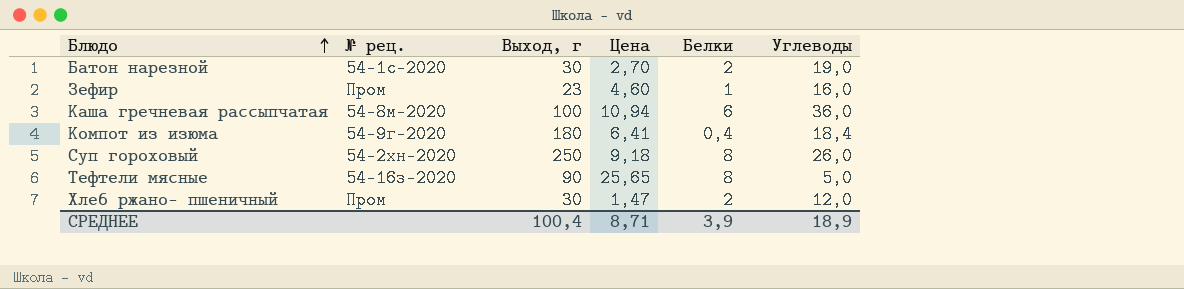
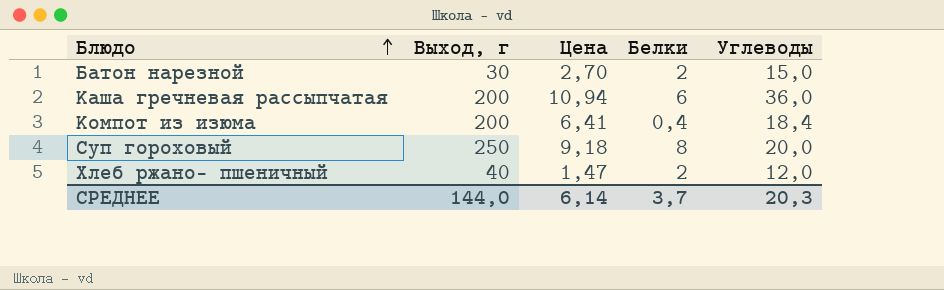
column № рец. | position: 2 -> none
row Зефир: Пром | 23 | 4,60 | 1 | 16,0 -> none
row Тефтели мясные: 54-16з-2020 | 90 | 25,65 | 8 | 5,0 -> none
Батон нарезной | Углеводы: 19,0 -> 15,0
Каша гречневая рассыпчатая | Выход, г: 100 -> 200
Компот из изюма | Выход, г: 180 -> 200
Суп гороховый | Углеводы: 26,0 -> 20,0
Хлеб ржано- пшеничный | Выход, г: 30 -> 40
СРЕДНЕЕ | Выход, г: 100,4 -> 144,0
СРЕДНЕЕ | Цена: 8,71 -> 6,14
СРЕДНЕЕ | Белки: 3,9 -> 3,7
СРЕДНЕЕ | Углеводы: 18,9 -> 20,3

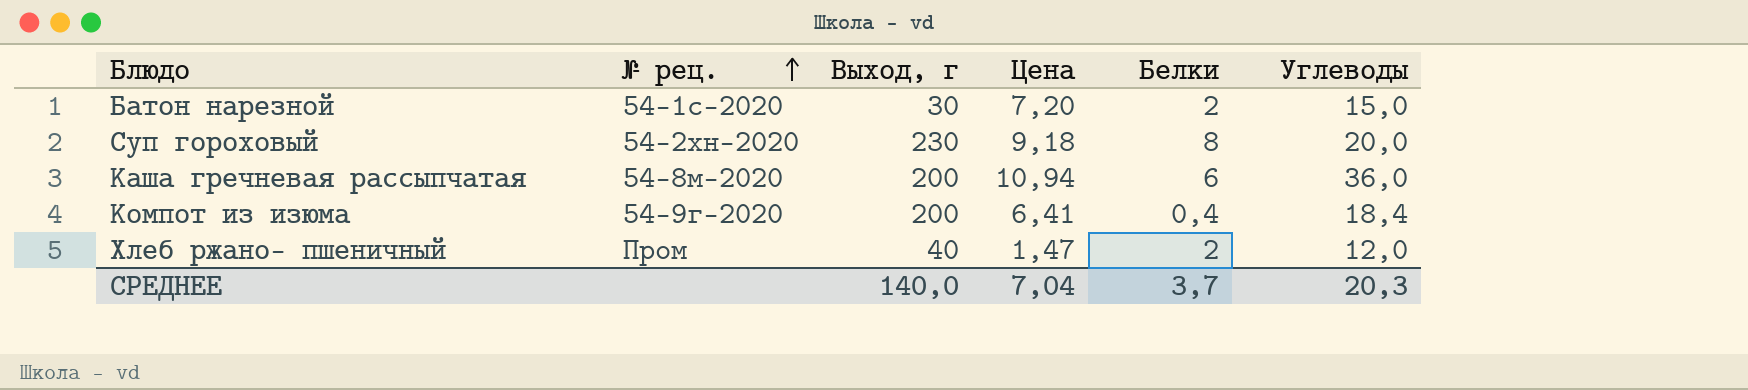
row order: Блюдо ascending -> № рец. ascending
column № рец. | position: none -> 2
Батон нарезной | Цена: 2,70 -> 7,20
Суп гороховый | Выход, г: 250 -> 230
СРЕДНЕЕ | Выход, г: 144,0 -> 140,0
СРЕДНЕЕ | Цена: 6,14 -> 7,04

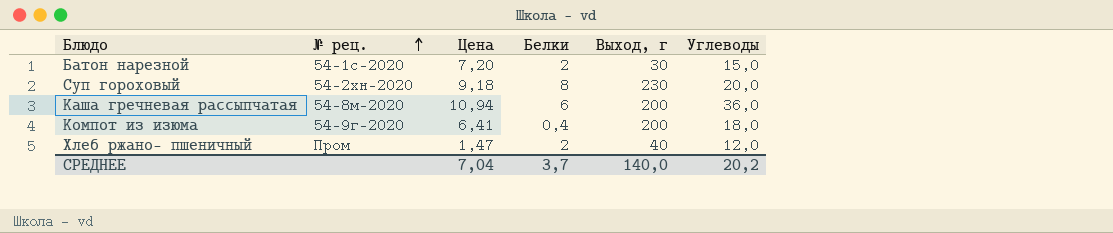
column Выход, г | position: 3 -> 5
Компот из изюма | Углеводы: 18,4 -> 18,0
СРЕДНЕЕ | Углеводы: 20,3 -> 20,2

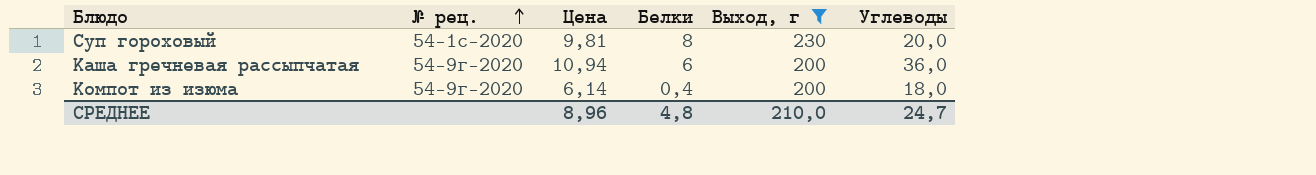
filter: none -> Выход, г >= 200
Суп гороховый | № рец.: 54-2хн-2020 -> 54-1с-2020
Суп гороховый | Цена: 9,18 -> 9,81
Каша гречневая рассыпчатая | № рец.: 54-8м-2020 -> 54-9г-2020
Компот из изюма | Цена: 6,41 -> 6,14
СРЕДНЕЕ | Цена: 7,04 -> 8,96
СРЕДНЕЕ | Белки: 3,7 -> 4,8
СРЕДНЕЕ | Выход, г: 140,0 -> 210,0
СРЕДНЕЕ | Углеводы: 20,2 -> 24,7

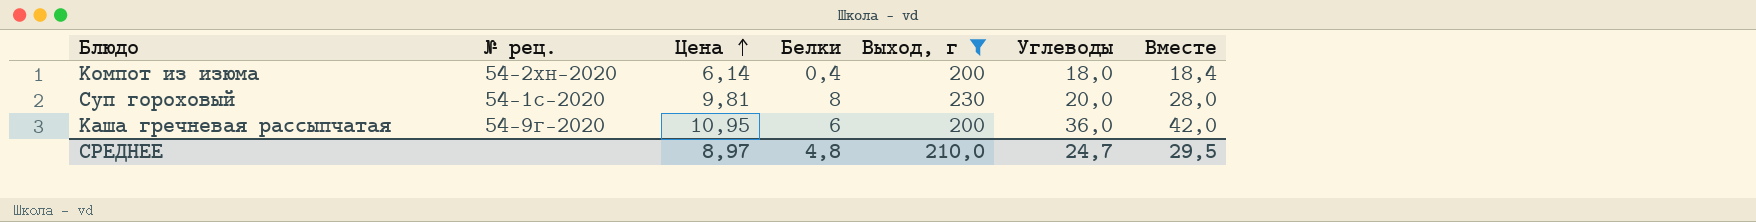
row order: № рец. ascending -> Цена ascending
column Вместе | formula: none -> [Белки] + [Углеводы]
Компот из изюма | № рец.: 54-9г-2020 -> 54-2хн-2020
Каша гречневая рассыпчатая | Цена: 10,94 -> 10,95
СРЕДНЕЕ | Цена: 8,96 -> 8,97

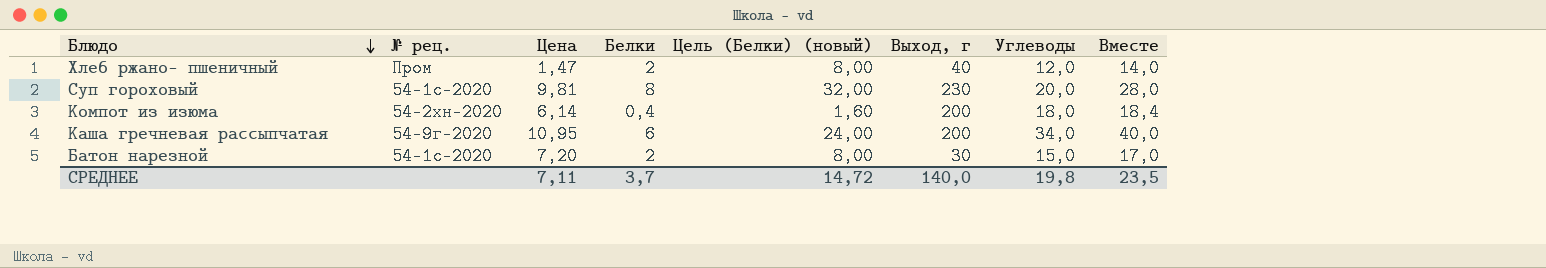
filter: Выход, г >= 200 -> none
row order: Цена ascending -> Блюдо descending
column Цель (Белки) (новый) | formula: none -> [Белки] * 4
Каша гречневая рассыпчатая | Углеводы: 36,0 -> 34,0
Каша гречневая рассыпчатая | Вместе: 42,0 -> 40,0
СРЕДНЕЕ | Цена: 8,97 -> 7,11
СРЕДНЕЕ | Белки: 4,8 -> 3,7
СРЕДНЕЕ | Выход, г: 210,0 -> 140,0
СРЕДНЕЕ | Углеводы: 24,7 -> 19,8
СРЕДНЕЕ | Вместе: 29,5 -> 23,5

